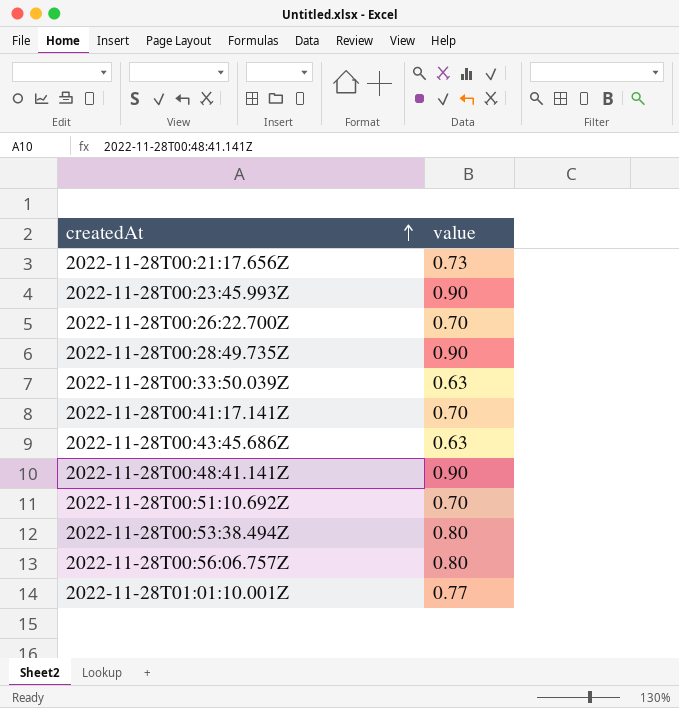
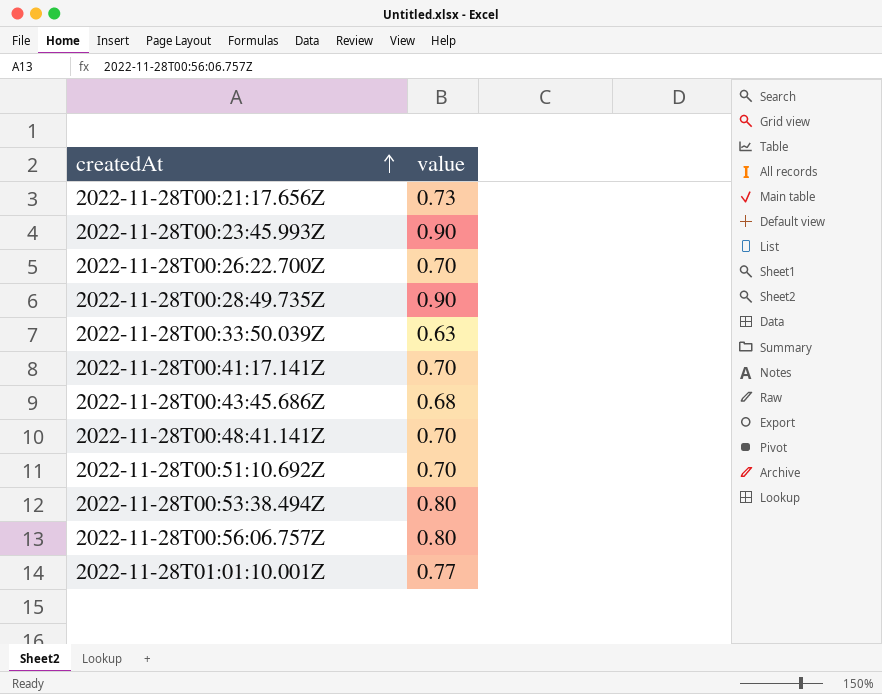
2022-11-28T00:43:45.686Z | value: 0.63 -> 0.68
2022-11-28T00:48:41.141Z | value: 0.90 -> 0.70

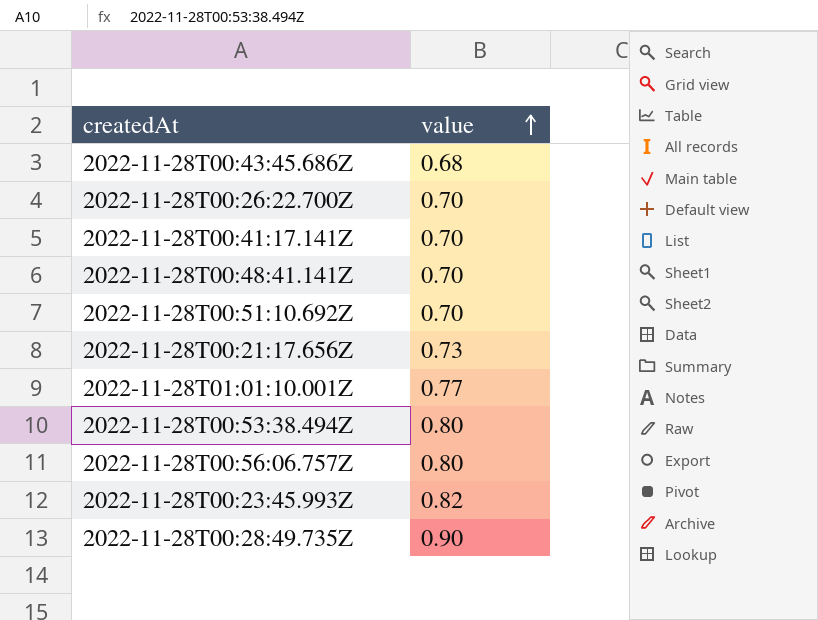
row order: createdAt ascending -> value ascending
row 2022-11-28T00:33:50.039Z: 0.63 -> none
2022-11-28T00:23:45.993Z | value: 0.90 -> 0.82

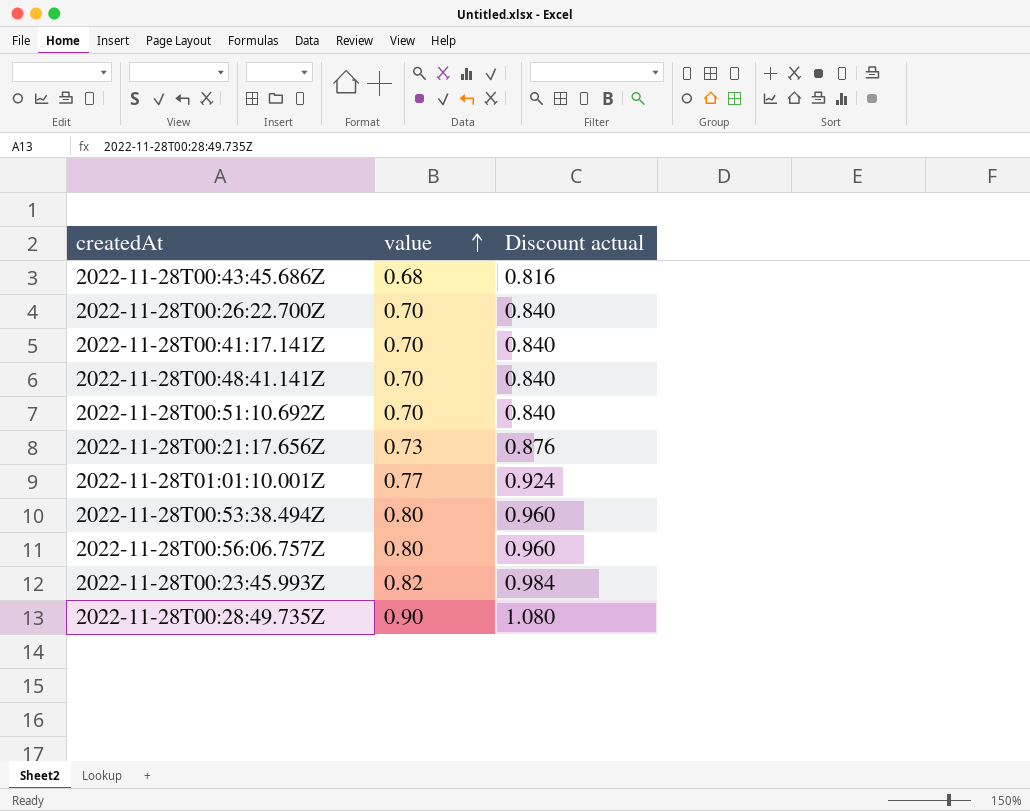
column Discount actual | formula: none -> [value] * 1.2

